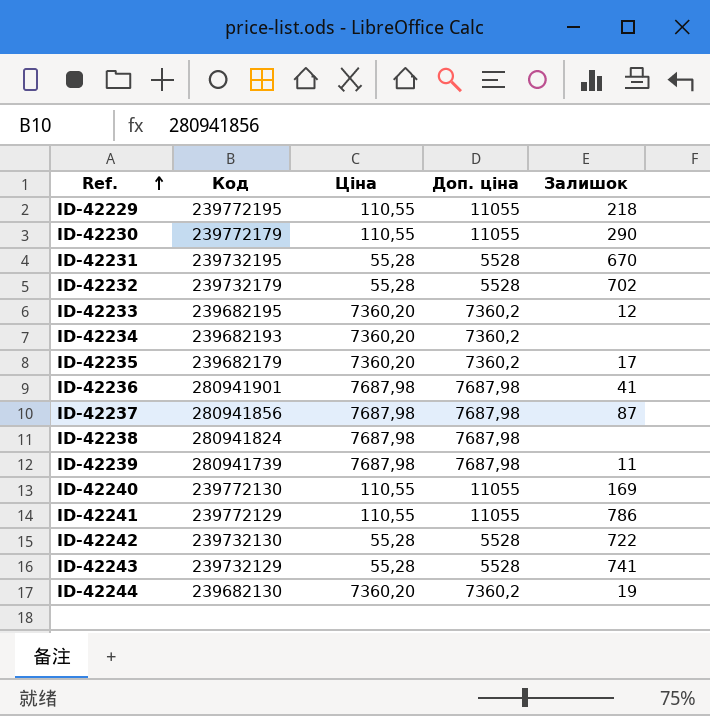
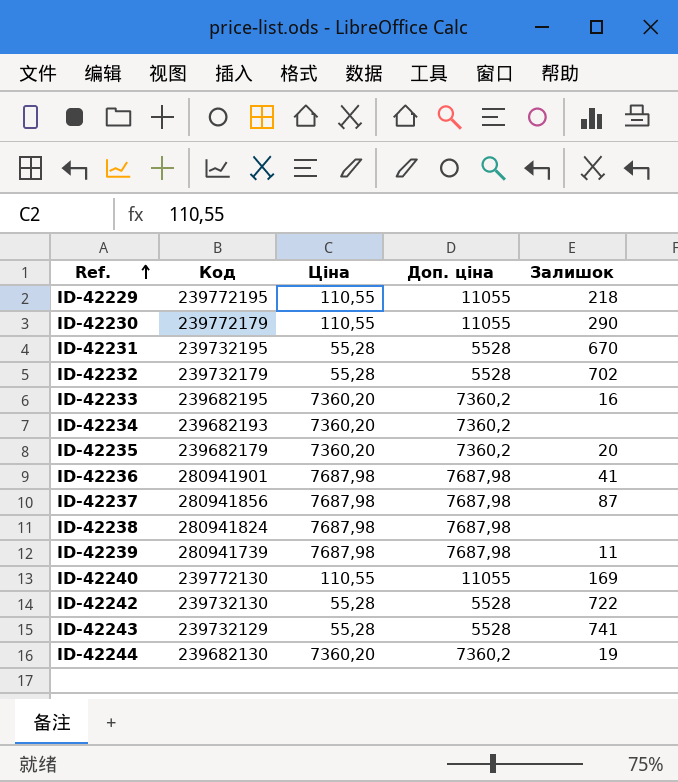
row ID-42241: 239772129 | 110,55 | 11055 | 786 -> none
ID-42233 | Залишок: 12 -> 16
ID-42235 | Залишок: 17 -> 20

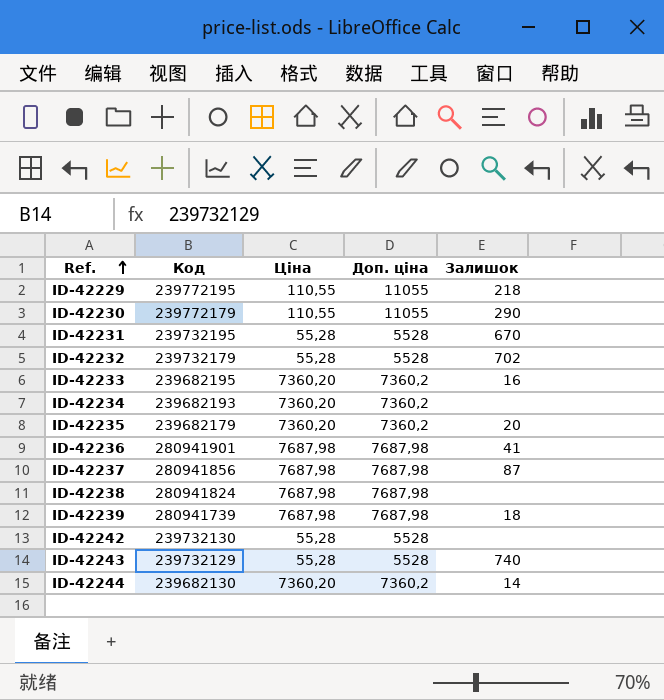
row ID-42240: 239772130 | 110,55 | 11055 | 169 -> none
ID-42239 | Залишок: 11 -> 18
ID-42242 | Залишок: 722 -> none
ID-42243 | Залишок: 741 -> 740
ID-42244 | Залишок: 19 -> 14

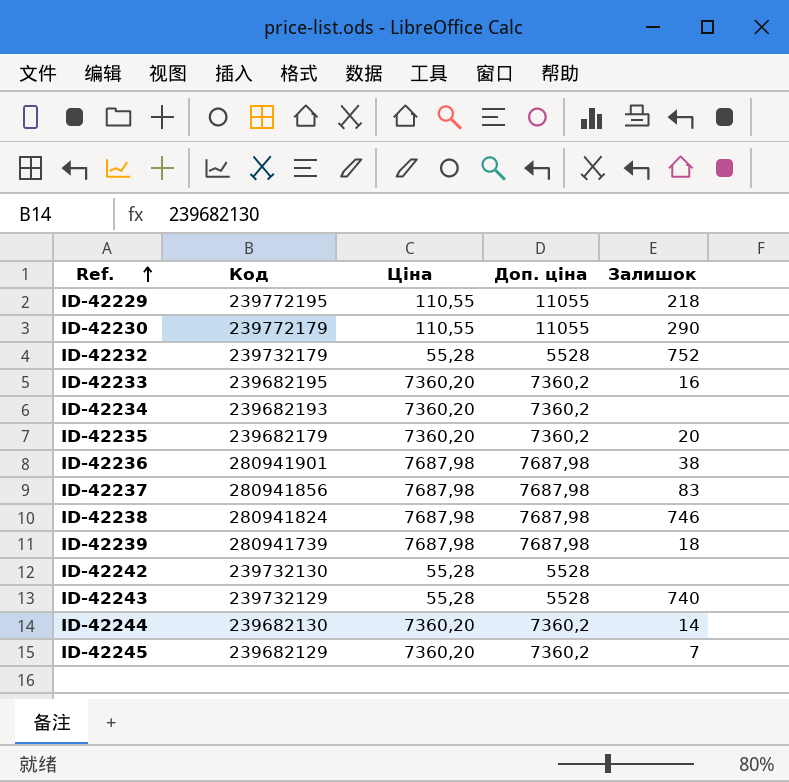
row ID-42231: 239732195 | 55,28 | 5528 | 670 -> none
ID-42232 | Залишок: 702 -> 752
ID-42236 | Залишок: 41 -> 38
ID-42237 | Залишок: 87 -> 83
ID-42238 | Залишок: none -> 746
row ID-42245: none -> 239682129 | 7360,20 | 7360,2 | 7

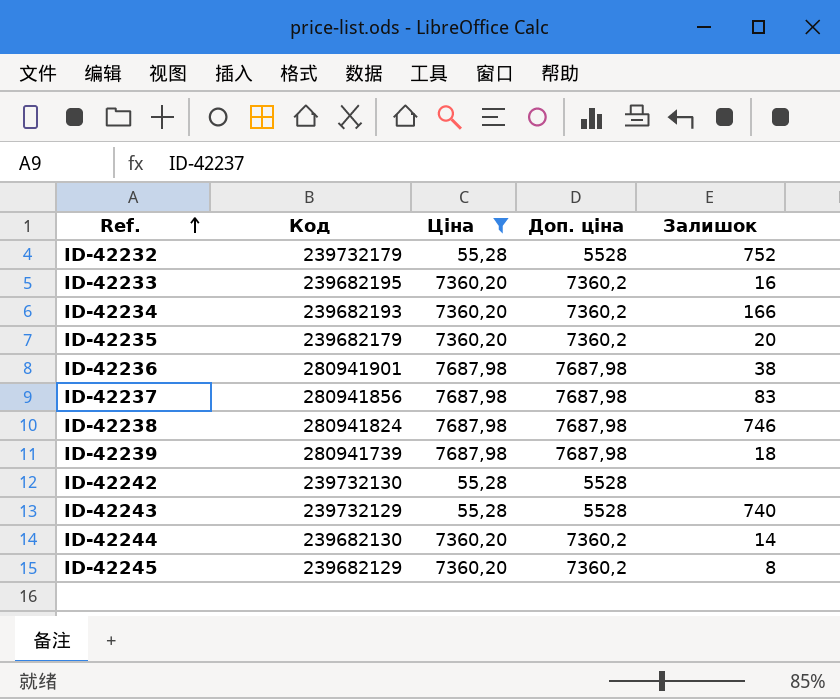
filter: none -> Ціна != 110,55
ID-42234 | Залишок: none -> 166
ID-42245 | Залишок: 7 -> 8

